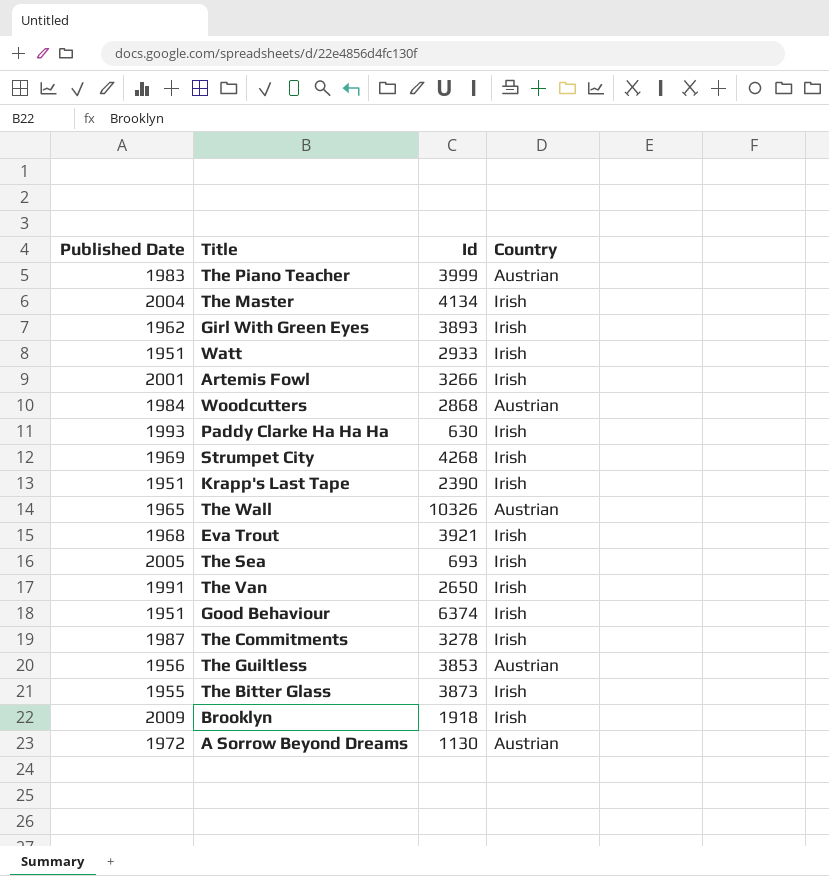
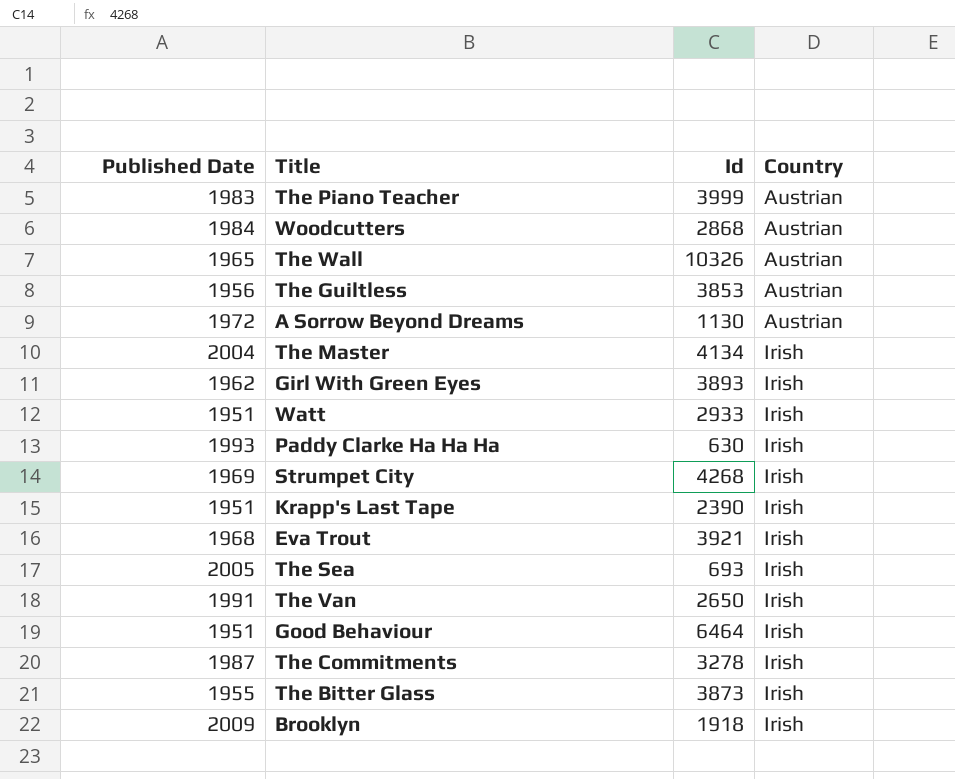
row order: none -> Country ascending
row Artemis Fowl: 2001 | 3266 | Irish -> none
Good Behaviour | Id: 6374 -> 6464

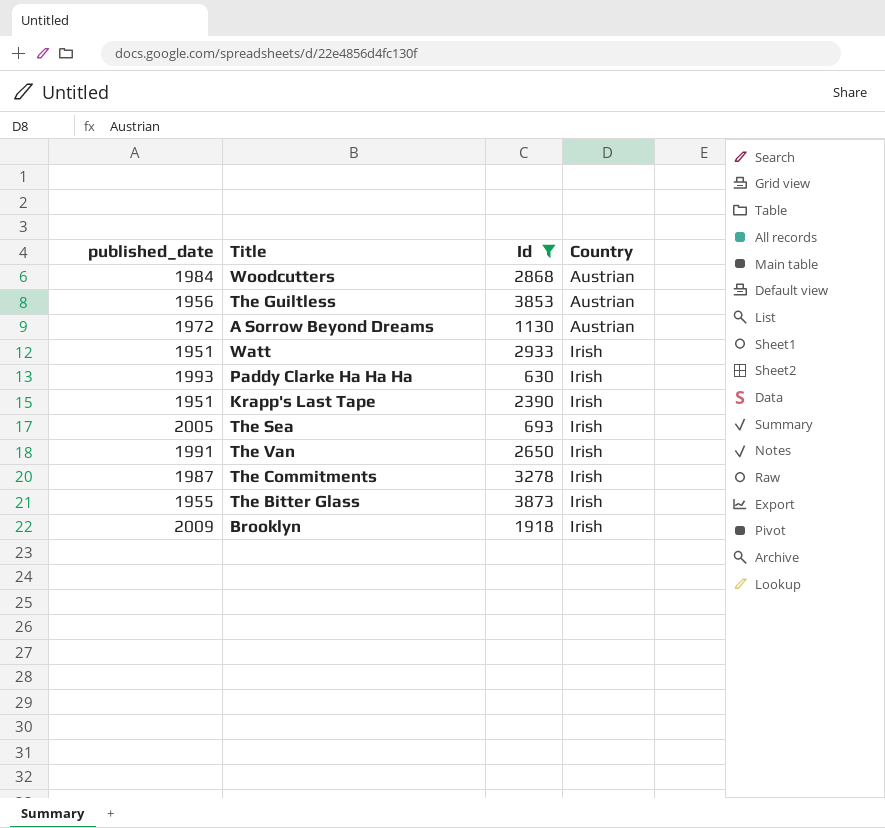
filter: none -> Id <= 3873
column name: Published Date -> published_date

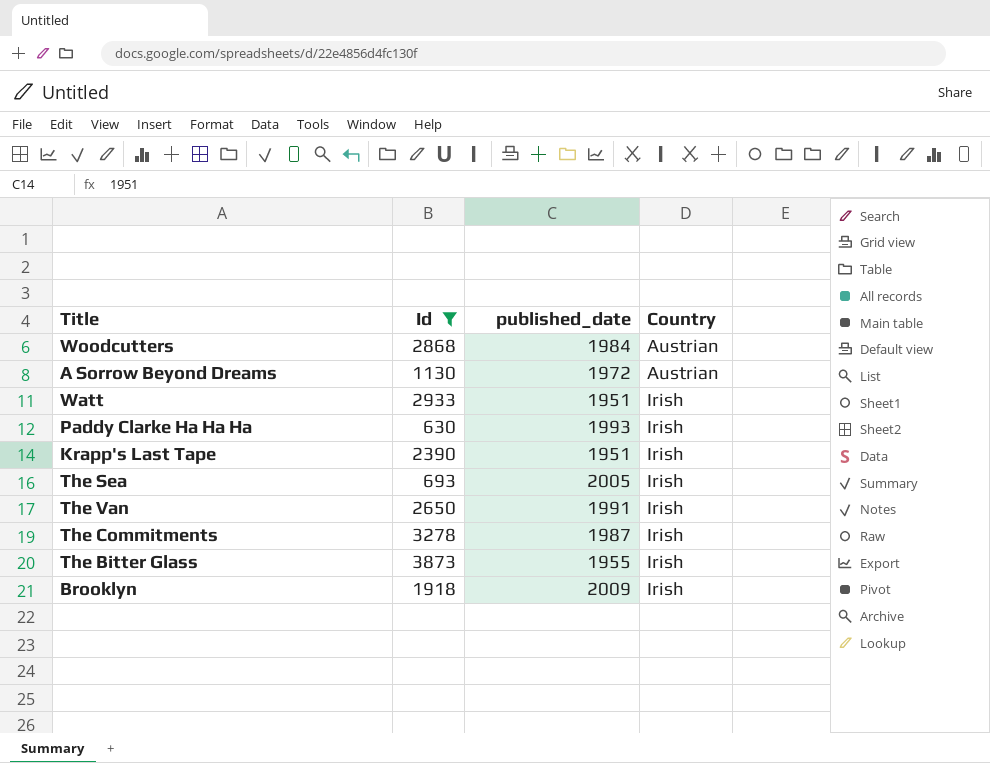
column published_date | position: 1 -> 3
row The Guiltless: 1956 | 3853 | Austrian -> none

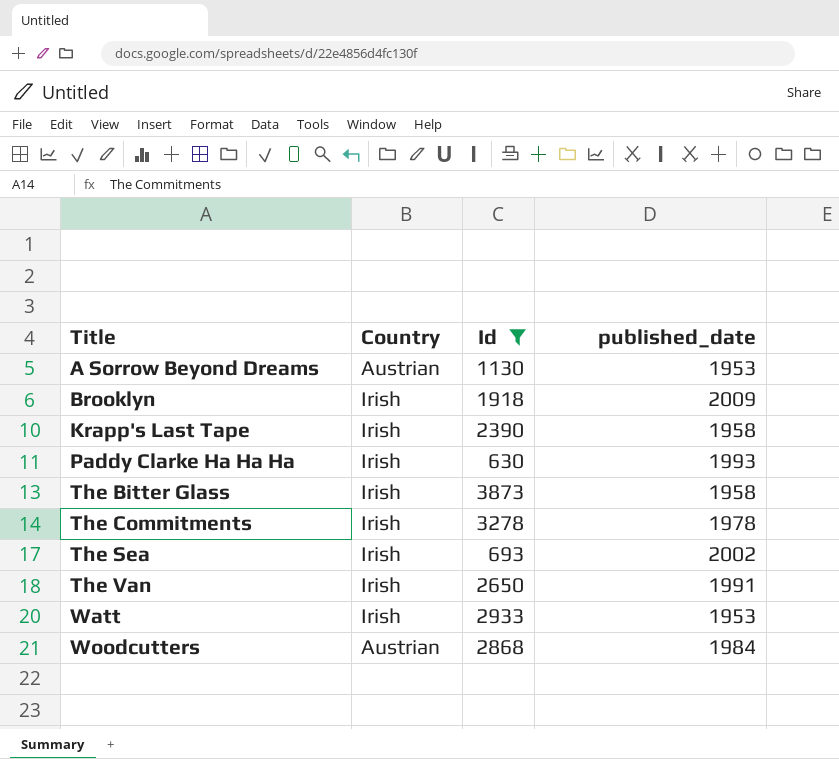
row order: Country ascending -> Title ascending
column Country | position: 4 -> 2
A Sorrow Beyond Dreams | published_date: 1972 -> 1953
Krapp's Last Tape | published_date: 1951 -> 1958
The Bitter Glass | published_date: 1955 -> 1958
The Commitments | published_date: 1987 -> 1978
The Sea | published_date: 2005 -> 2002
Watt | published_date: 1951 -> 1953

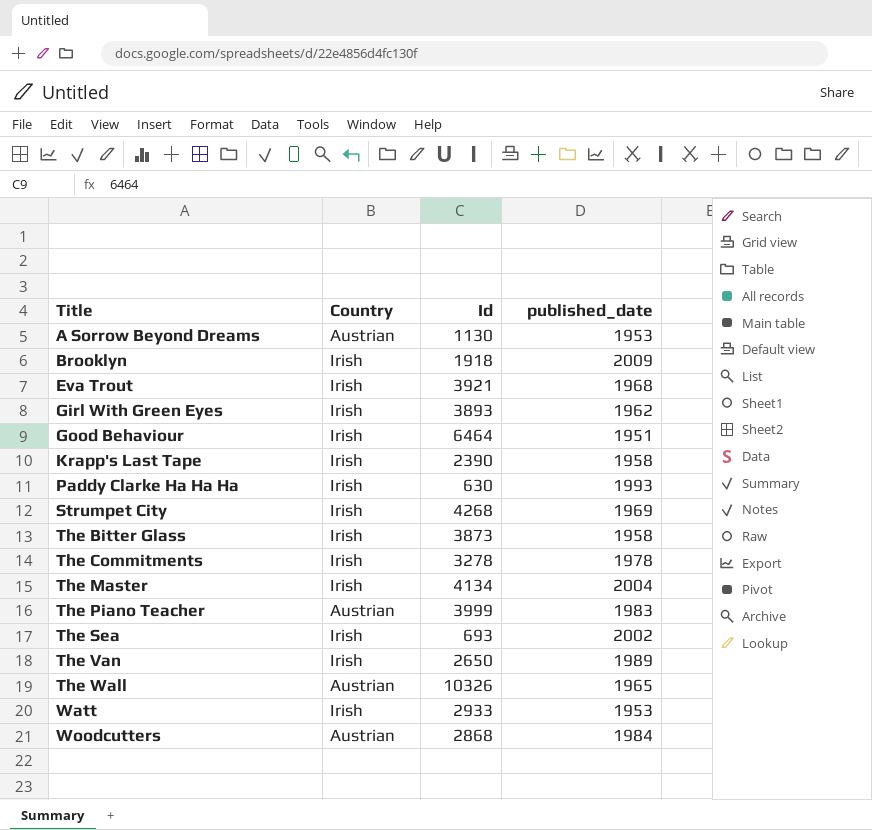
filter: Id <= 3873 -> none
The Van | published_date: 1991 -> 1989

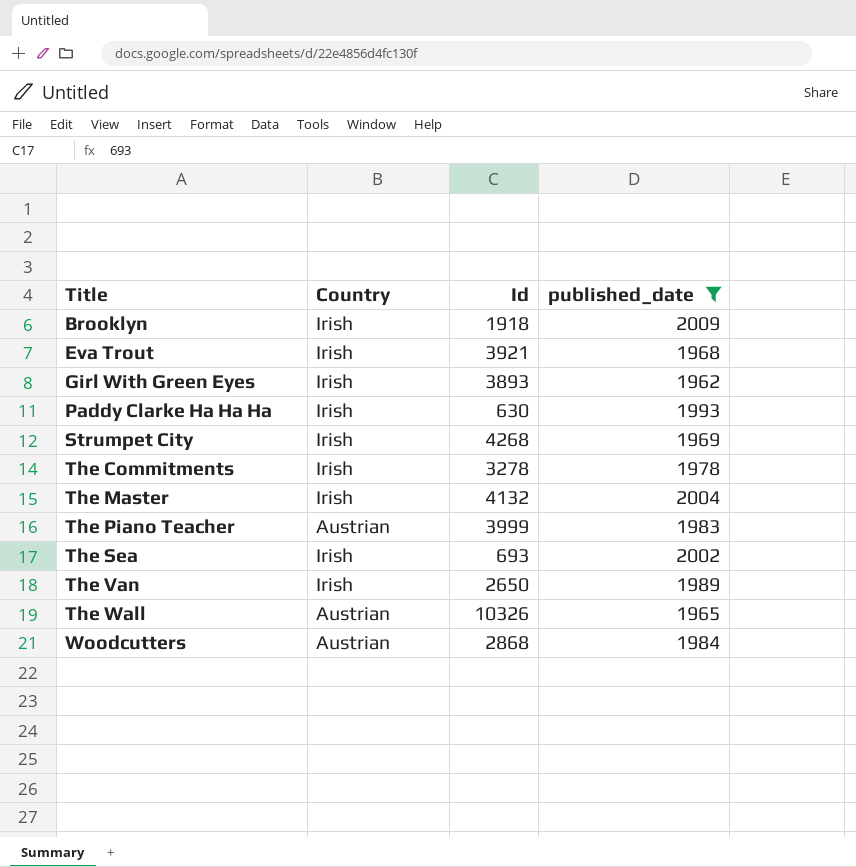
filter: none -> published_date >= 1962
The Master | Id: 4134 -> 4132

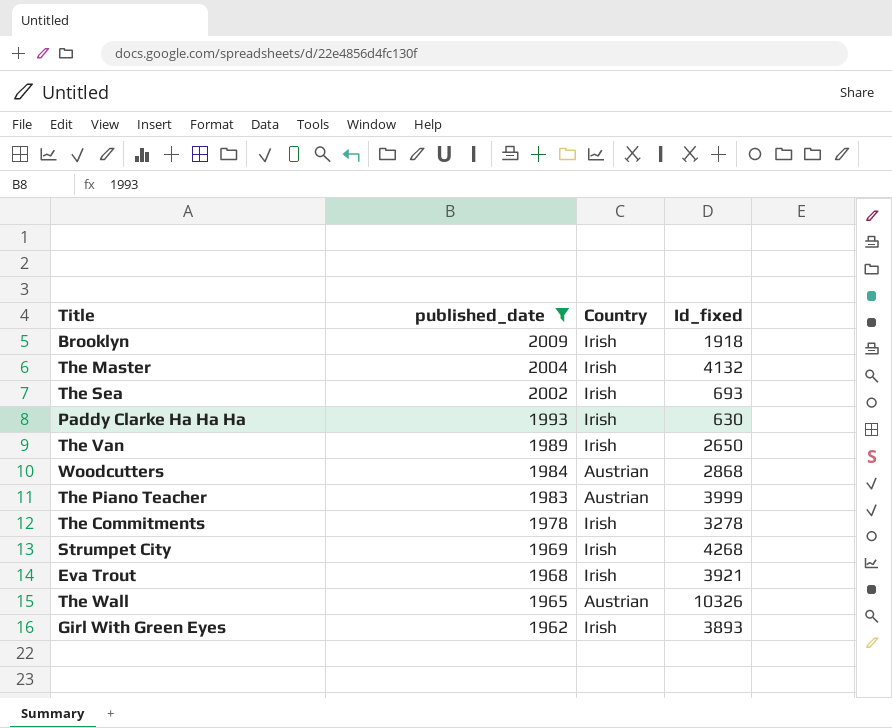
row order: Title ascending -> published_date descending
column published_date | position: 4 -> 2
column name: Id -> Id_fixed

